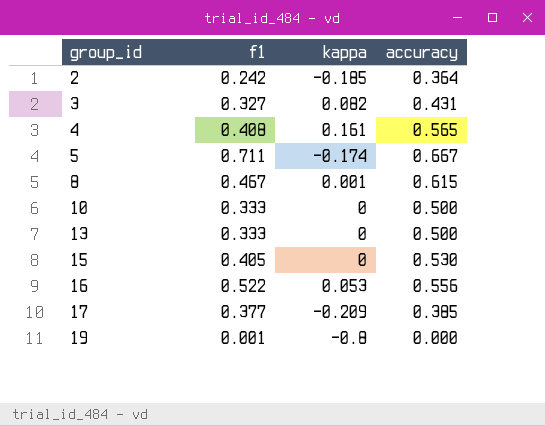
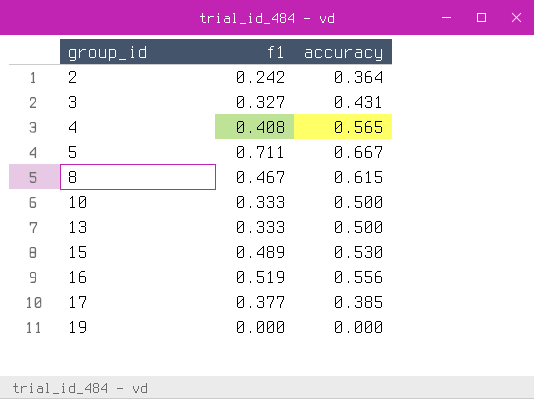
column kappa | position: 3 -> none
15 | f1: 0.405 -> 0.489
16 | f1: 0.522 -> 0.519
19 | f1: 0.001 -> 0.000

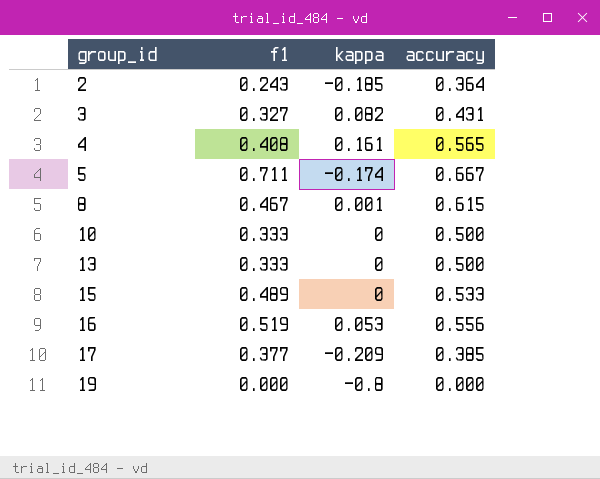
column kappa | position: none -> 3
2 | f1: 0.242 -> 0.243
15 | accuracy: 0.530 -> 0.533

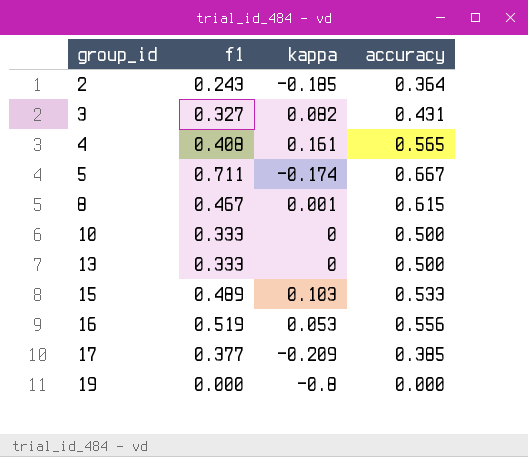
15 | kappa: 0 -> 0.103

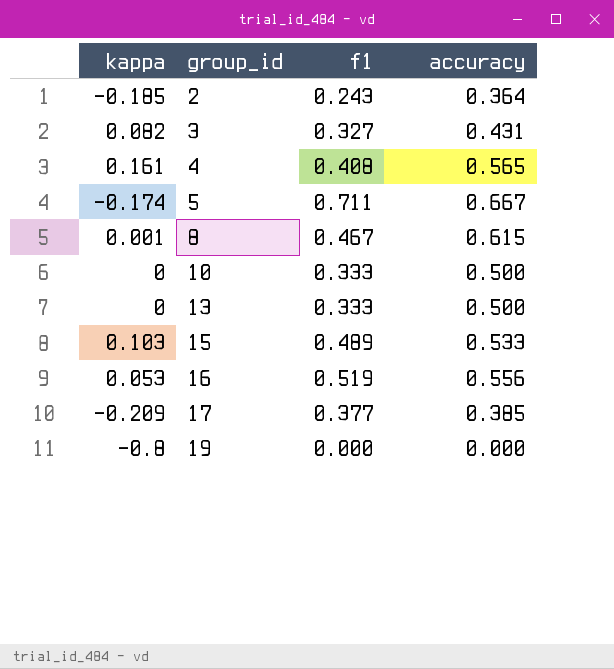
column kappa | position: 3 -> 1

